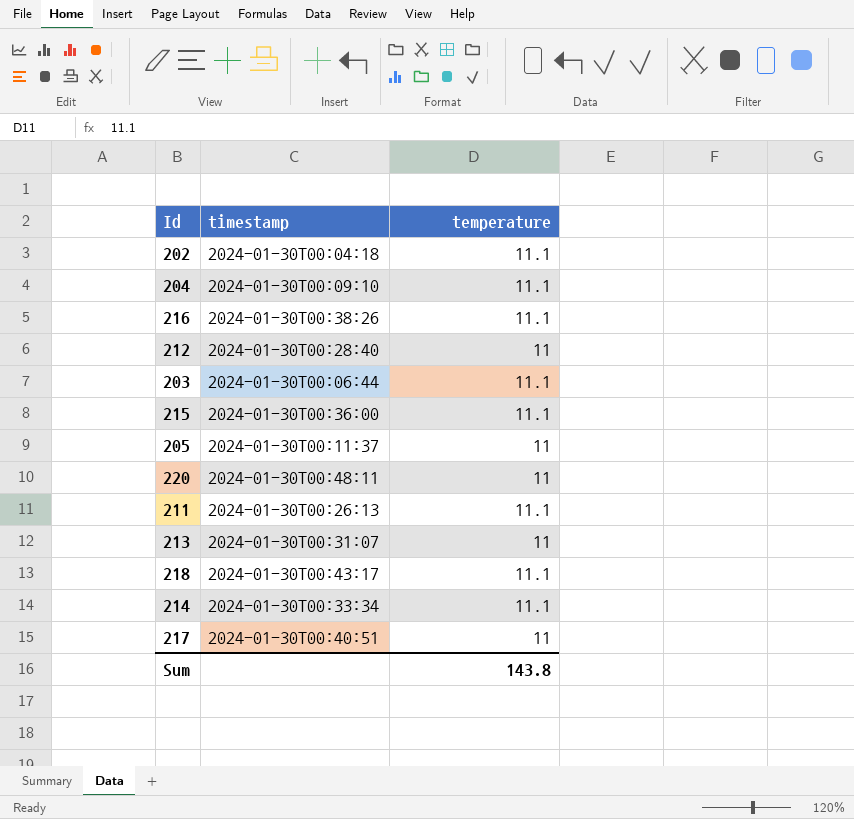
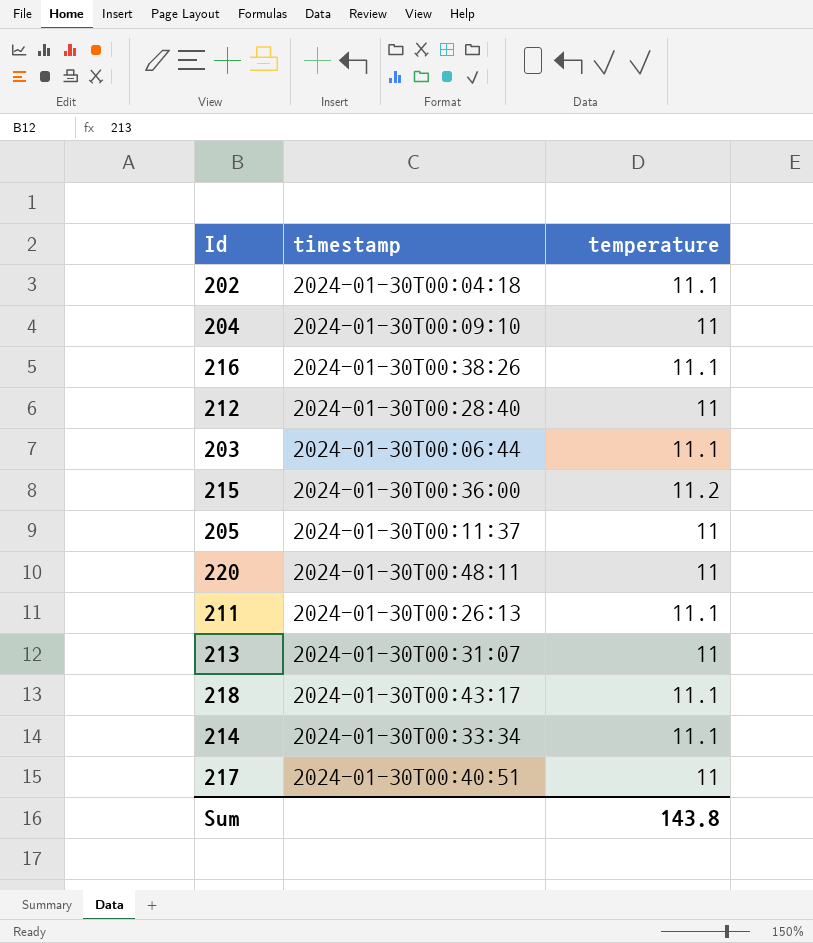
204 | temperature: 11.1 -> 11
215 | temperature: 11.1 -> 11.2

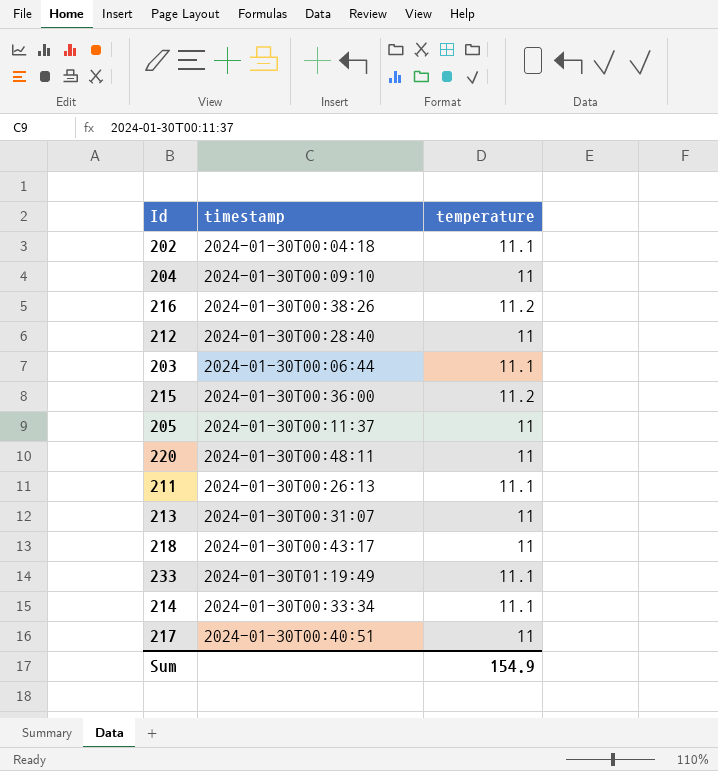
216 | temperature: 11.1 -> 11.2
218 | temperature: 11.1 -> 11
row 233: none -> 2024-01-30T01:19:49 | 11.1
Sum | temperature: 143.8 -> 154.9

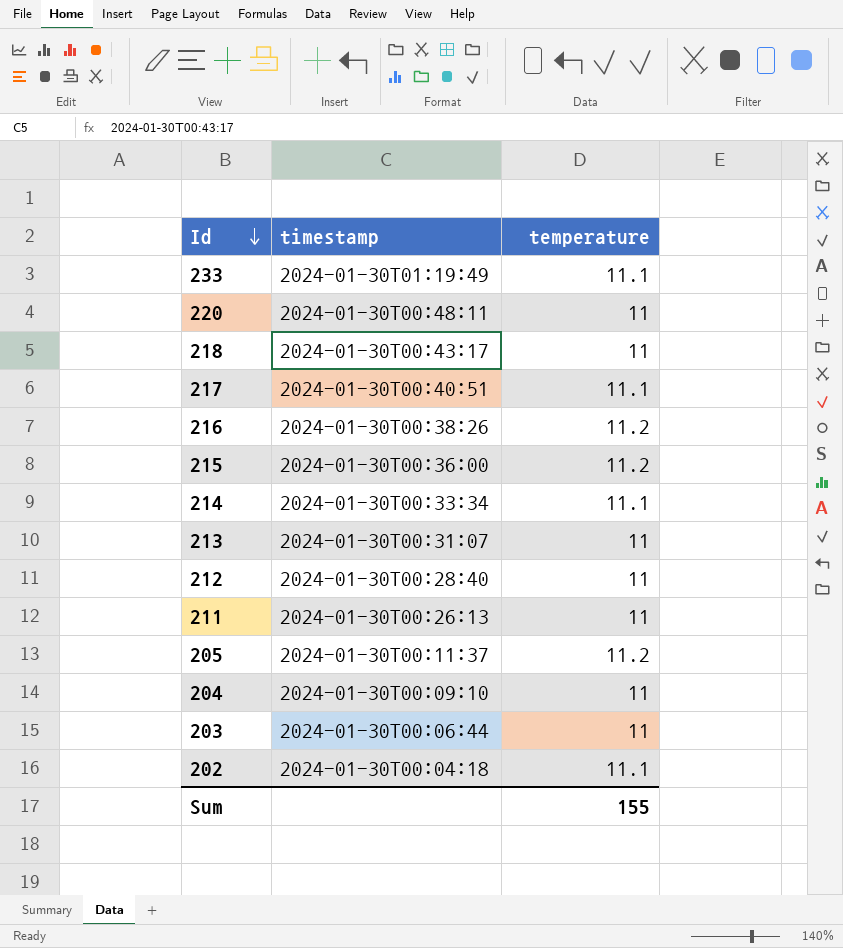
row order: none -> Id descending
217 | temperature: 11 -> 11.1
211 | temperature: 11.1 -> 11
205 | temperature: 11 -> 11.2
203 | temperature: 11.1 -> 11
Sum | temperature: 154.9 -> 155

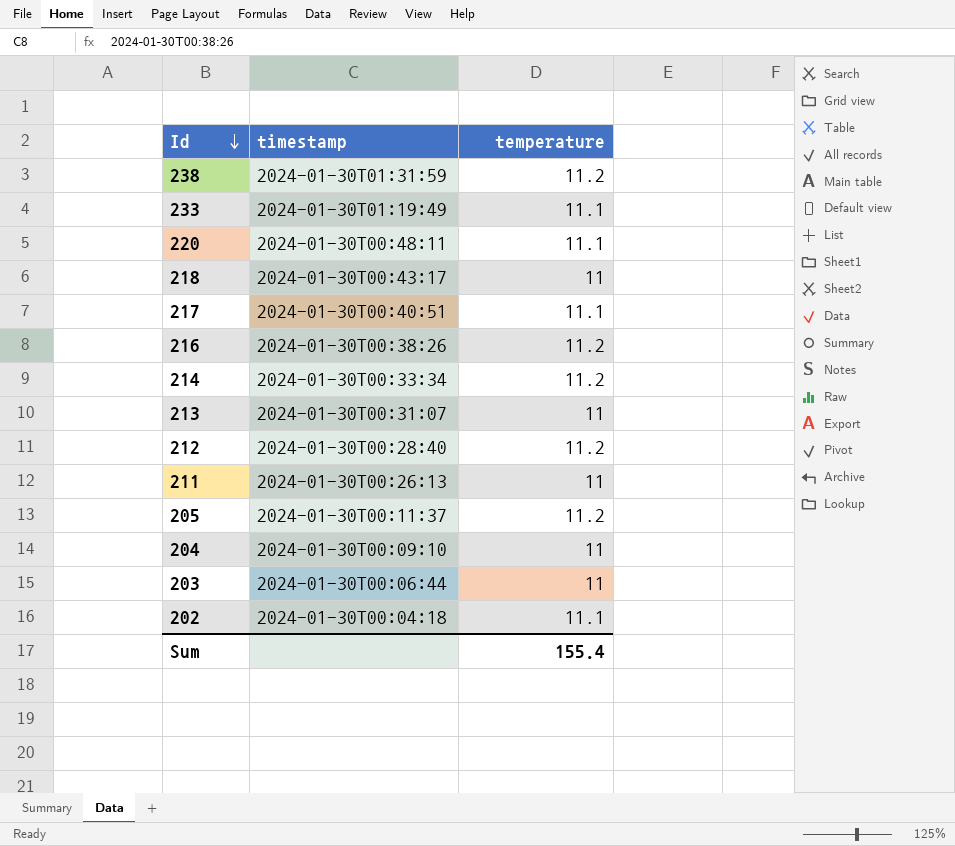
row 215: 2024-01-30T00:36:00 | 11.2 -> none
row 238: none -> 2024-01-30T01:31:59 | 11.2
220 | temperature: 11 -> 11.1
214 | temperature: 11.1 -> 11.2
212 | temperature: 11 -> 11.2
Sum | temperature: 155 -> 155.4

